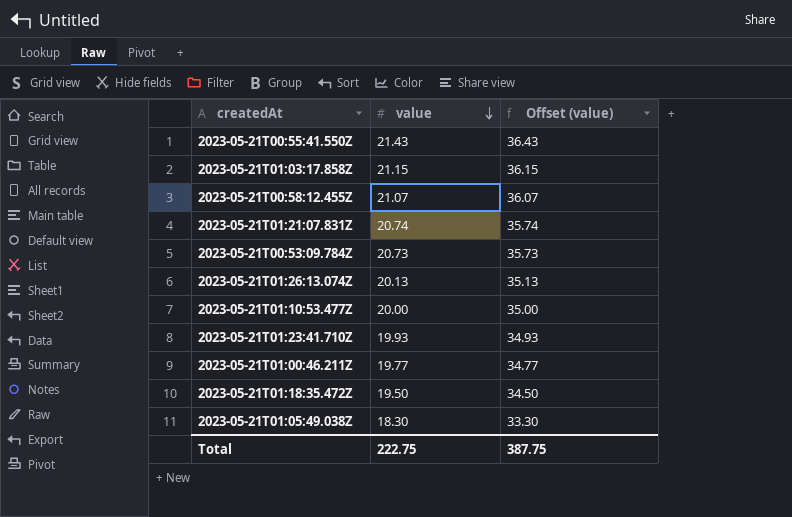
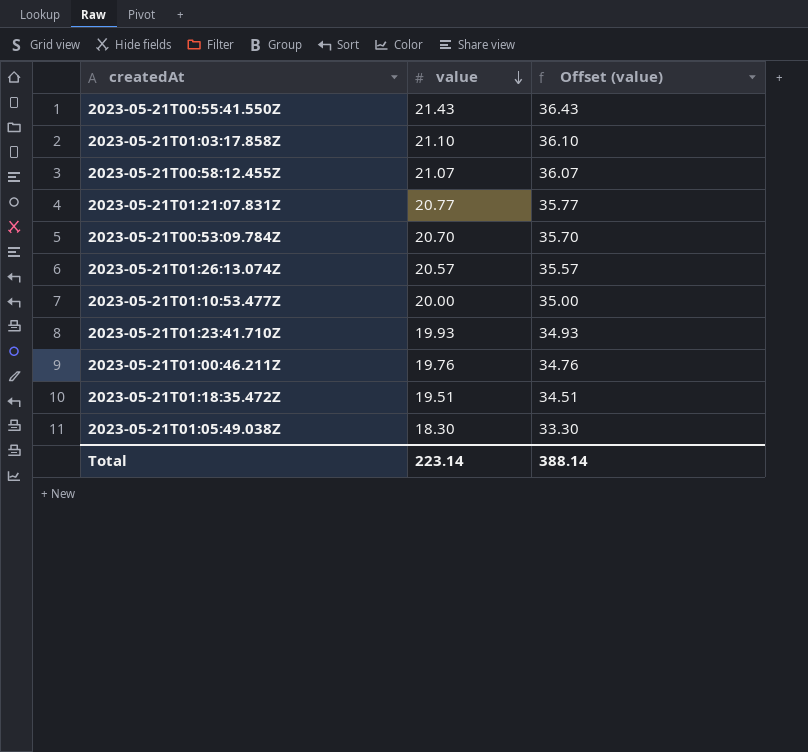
2023-05-21T01:03:17.858Z | value: 21.15 -> 21.10
2023-05-21T01:03:17.858Z | Offset (value): 36.15 -> 36.10
2023-05-21T01:21:07.831Z | value: 20.74 -> 20.77
2023-05-21T01:21:07.831Z | Offset (value): 35.74 -> 35.77
2023-05-21T00:53:09.784Z | value: 20.73 -> 20.70
2023-05-21T00:53:09.784Z | Offset (value): 35.73 -> 35.70
2023-05-21T01:26:13.074Z | value: 20.13 -> 20.57
2023-05-21T01:26:13.074Z | Offset (value): 35.13 -> 35.57
2023-05-21T01:00:46.211Z | value: 19.77 -> 19.76
2023-05-21T01:00:46.211Z | Offset (value): 34.77 -> 34.76
2023-05-21T01:18:35.472Z | value: 19.50 -> 19.51
2023-05-21T01:18:35.472Z | Offset (value): 34.50 -> 34.51
Total | value: 222.75 -> 223.14
Total | Offset (value): 387.75 -> 388.14

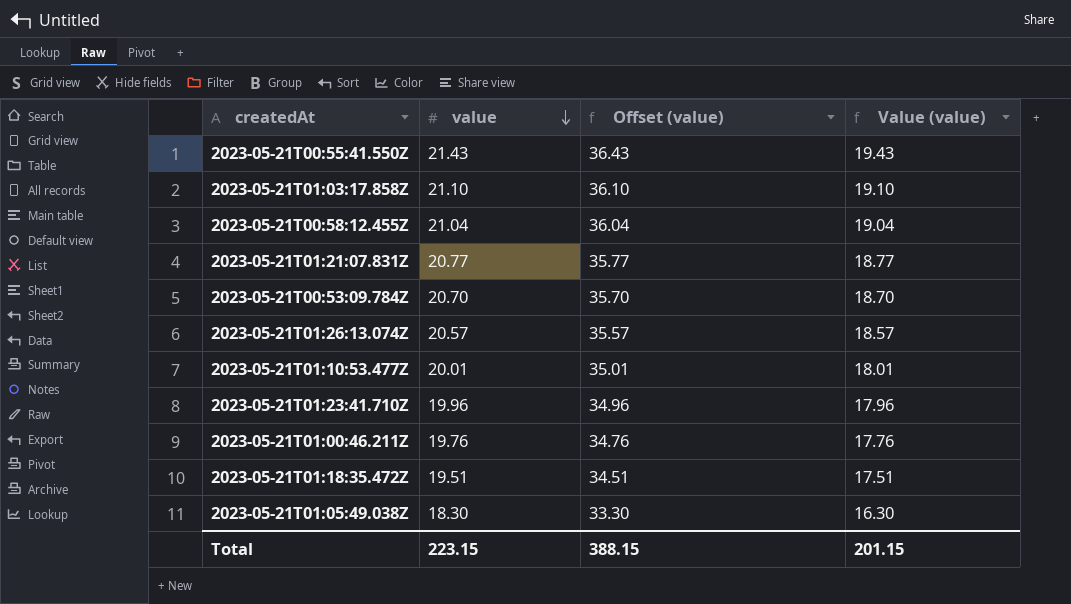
column Value (value) | formula: none -> [value] - 2
2023-05-21T00:58:12.455Z | value: 21.07 -> 21.04
2023-05-21T00:58:12.455Z | Offset (value): 36.07 -> 36.04
2023-05-21T01:10:53.477Z | value: 20.00 -> 20.01
2023-05-21T01:10:53.477Z | Offset (value): 35.00 -> 35.01
2023-05-21T01:23:41.710Z | value: 19.93 -> 19.96
2023-05-21T01:23:41.710Z | Offset (value): 34.93 -> 34.96
Total | value: 223.14 -> 223.15
Total | Offset (value): 388.14 -> 388.15

